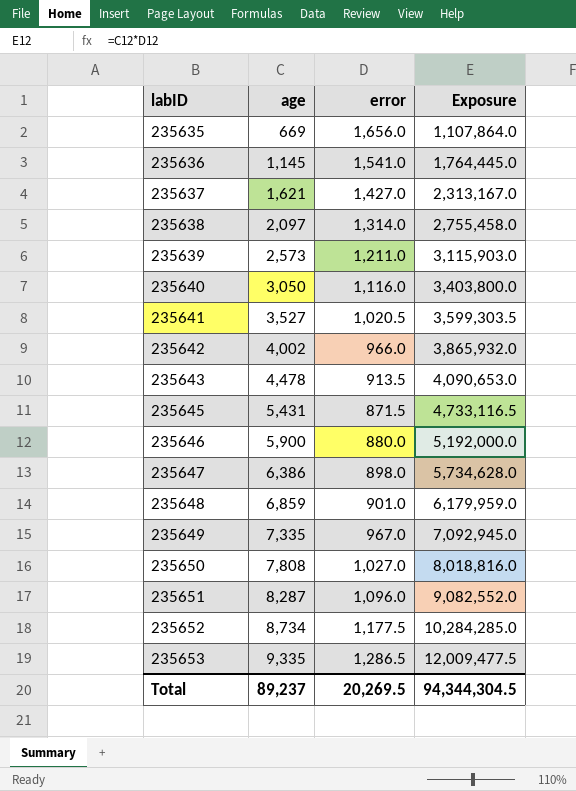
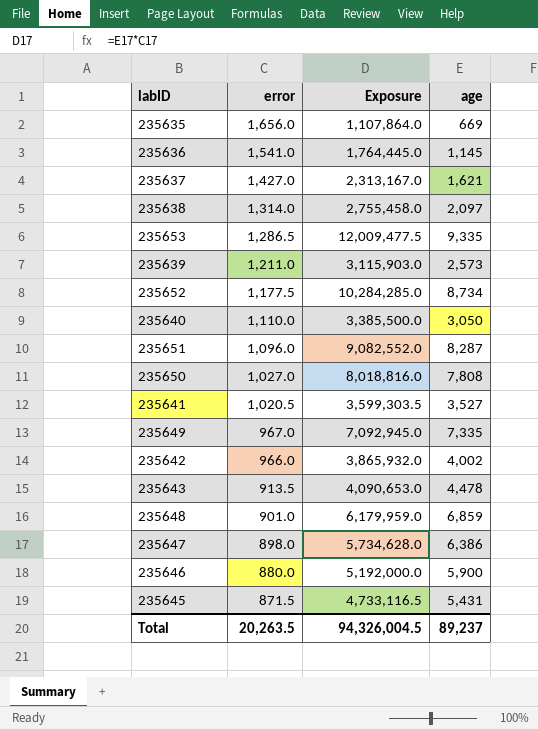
row order: labID ascending -> error descending
column age | position: 2 -> 4
235640 | error: 1,116.0 -> 1,110.0
235640 | Exposure: 3,403,800.0 -> 3,385,500.0
Total | error: 20,269.5 -> 20,263.5
Total | Exposure: 94,344,304.5 -> 94,326,004.5

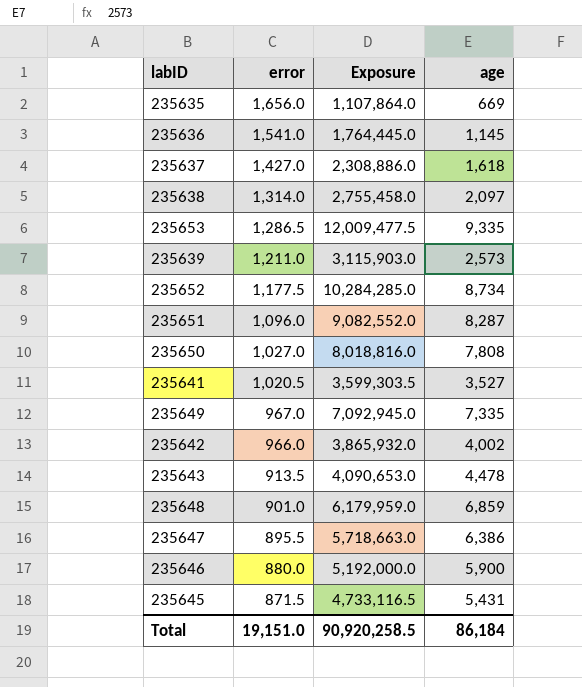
row 235640: 1,110.0 | 3,385,500.0 | 3,050 -> none
235637 | Exposure: 2,313,167.0 -> 2,308,886.0
235637 | age: 1,621 -> 1,618
235647 | error: 898.0 -> 895.5
235647 | Exposure: 5,734,628.0 -> 5,718,663.0
Total | error: 20,263.5 -> 19,151.0
Total | Exposure: 94,326,004.5 -> 90,920,258.5
Total | age: 89,237 -> 86,184

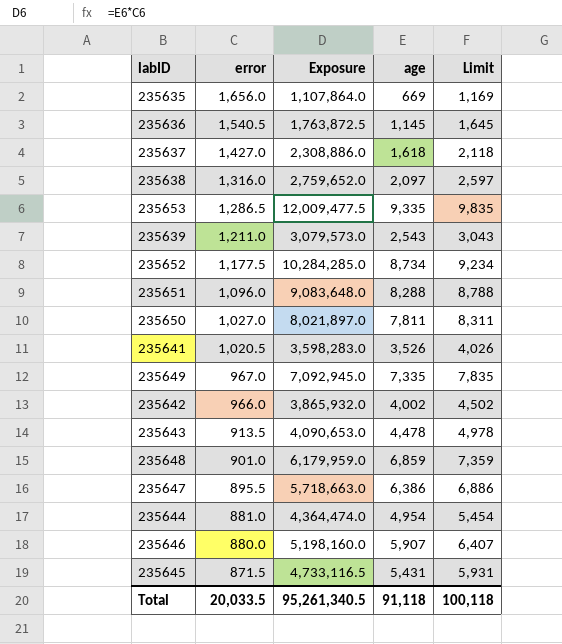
column Limit | formula: none -> [age] + 500
235636 | error: 1,541.0 -> 1,540.5
235636 | Exposure: 1,764,445.0 -> 1,763,872.5
235638 | error: 1,314.0 -> 1,316.0
235638 | Exposure: 2,755,458.0 -> 2,759,652.0
235639 | Exposure: 3,115,903.0 -> 3,079,573.0
235639 | age: 2,573 -> 2,543
235651 | Exposure: 9,082,552.0 -> 9,083,648.0
235651 | age: 8,287 -> 8,288
235650 | Exposure: 8,018,816.0 -> 8,021,897.0
235650 | age: 7,808 -> 7,811
235641 | Exposure: 3,599,303.5 -> 3,598,283.0
235641 | age: 3,527 -> 3,526
row 235644: none -> 881.0 | 4,364,474.0 | 4,954 | 5,454
235646 | Exposure: 5,192,000.0 -> 5,198,160.0
235646 | age: 5,900 -> 5,907
Total | error: 19,151.0 -> 20,033.5
Total | Exposure: 90,920,258.5 -> 95,261,340.5
Total | age: 86,184 -> 91,118

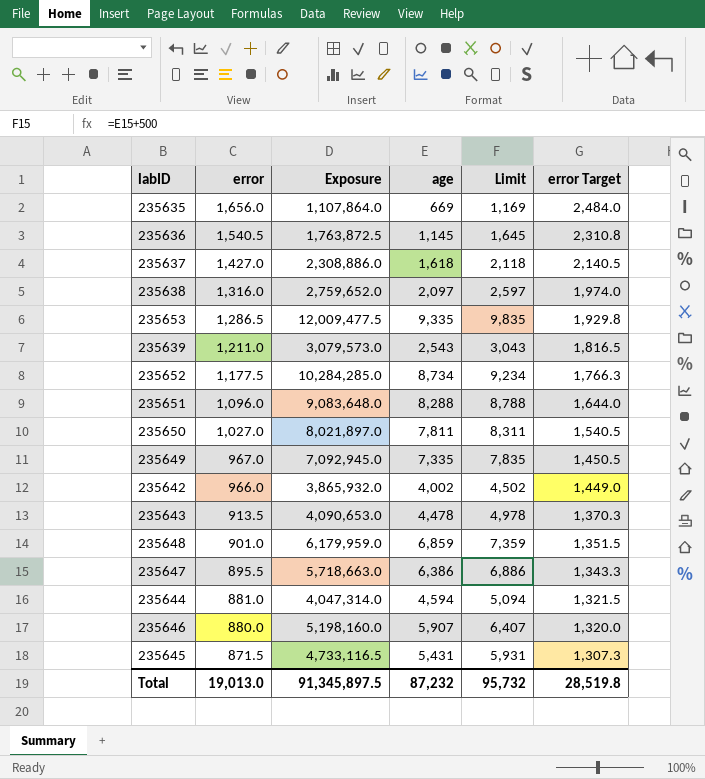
column error Target | formula: none -> [error] * 1.5
row 235641: 1,020.5 | 3,598,283.0 | 3,526 | 4,026 -> none
235644 | Exposure: 4,364,474.0 -> 4,047,314.0
235644 | age: 4,954 -> 4,594
235644 | Limit: 5,454 -> 5,094
Total | error: 20,033.5 -> 19,013.0
Total | Exposure: 95,261,340.5 -> 91,345,897.5
Total | age: 91,118 -> 87,232
Total | Limit: 100,118 -> 95,732

